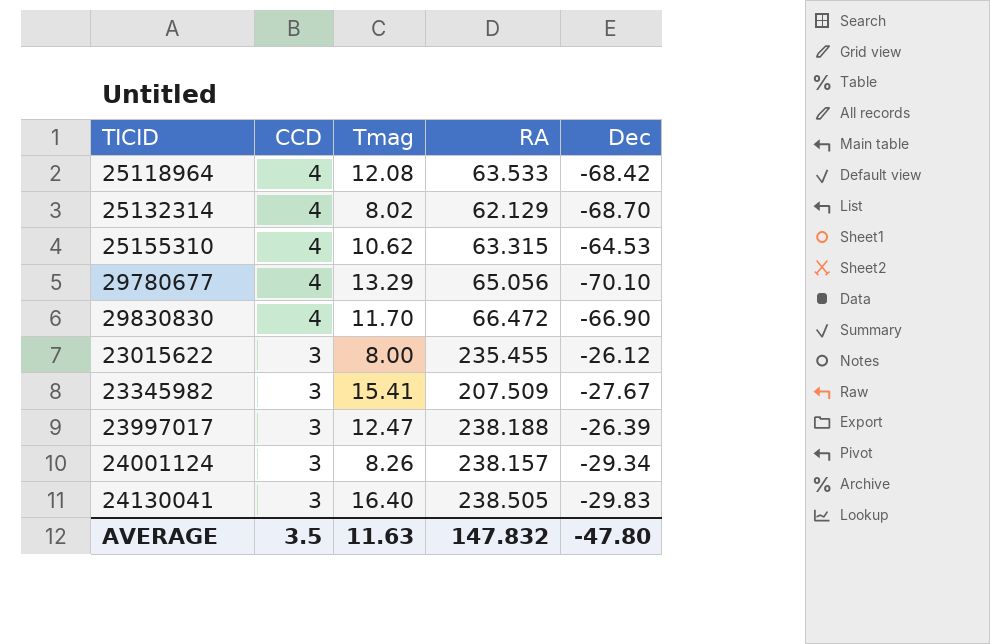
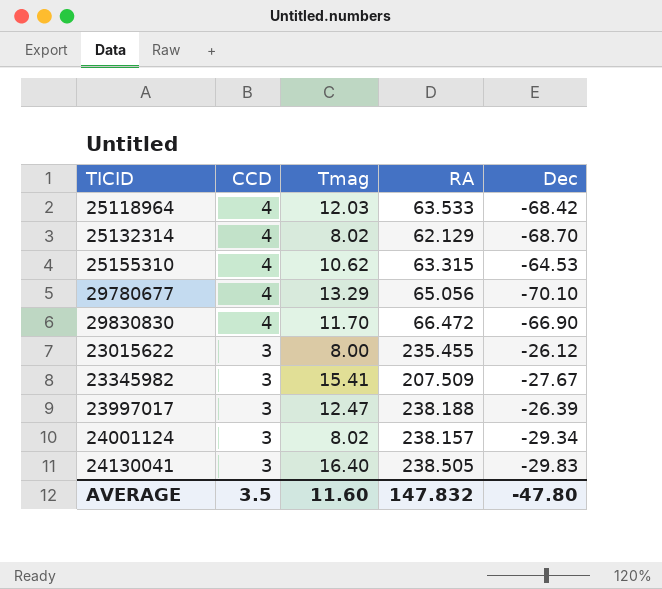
25118964 | Tmag: 12.08 -> 12.03
24001124 | Tmag: 8.26 -> 8.02
AVERAGE | Tmag: 11.63 -> 11.60

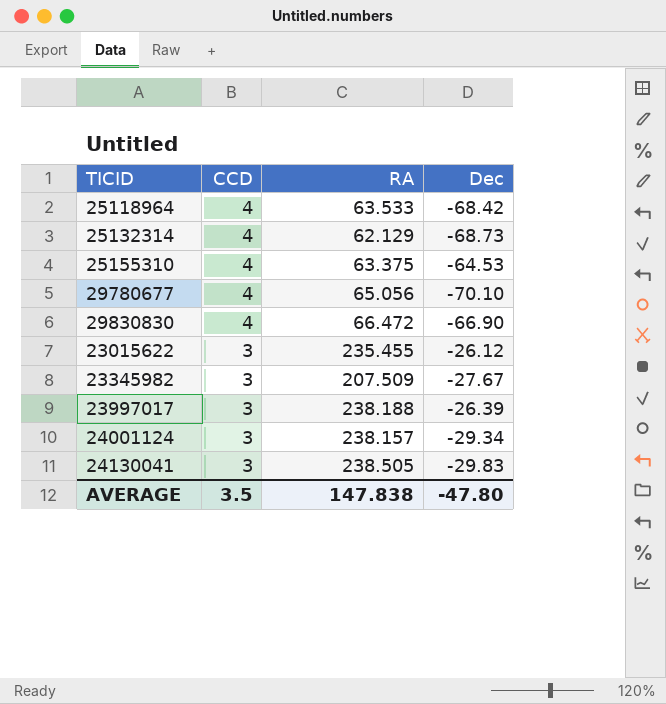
column Tmag | position: 3 -> none
25132314 | Dec: -68.70 -> -68.73
25155310 | RA: 63.315 -> 63.375
AVERAGE | RA: 147.832 -> 147.838

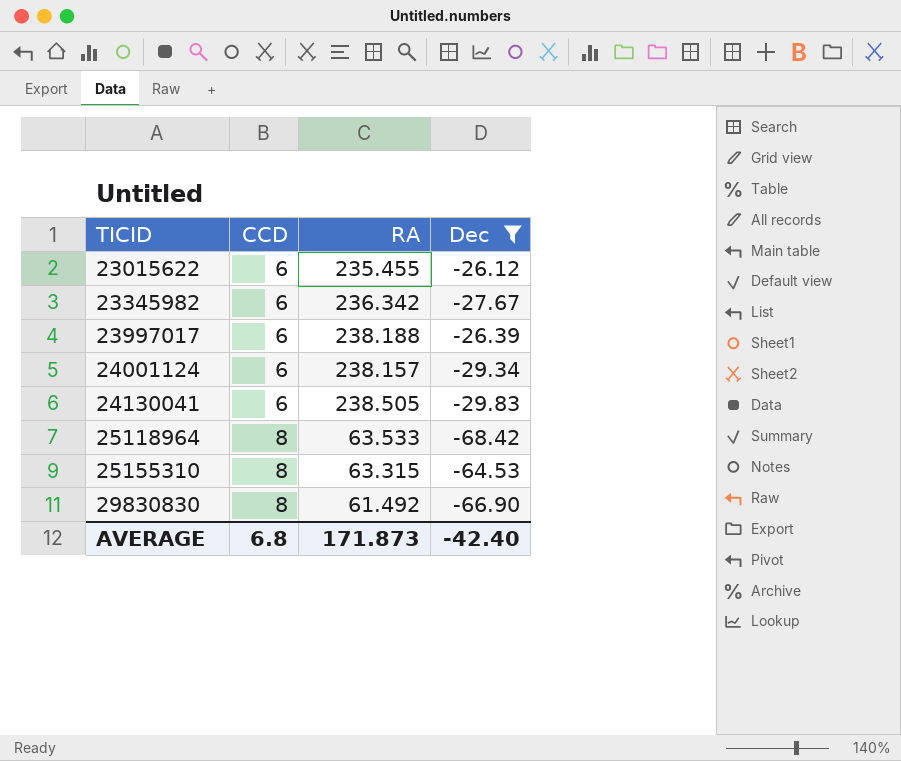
filter: none -> Dec >= -68.42
row order: CCD descending -> TICID ascending
23015622 | CCD: 3 -> 6
23345982 | CCD: 3 -> 6
23345982 | RA: 207.509 -> 236.342
23997017 | CCD: 3 -> 6
24001124 | CCD: 3 -> 6
24130041 | CCD: 3 -> 6
25118964 | CCD: 4 -> 8
25155310 | CCD: 4 -> 8
25155310 | RA: 63.375 -> 63.315
29830830 | CCD: 4 -> 8
29830830 | RA: 66.472 -> 61.492
AVERAGE | CCD: 3.5 -> 6.8
AVERAGE | RA: 147.838 -> 171.873
AVERAGE | Dec: -47.80 -> -42.40

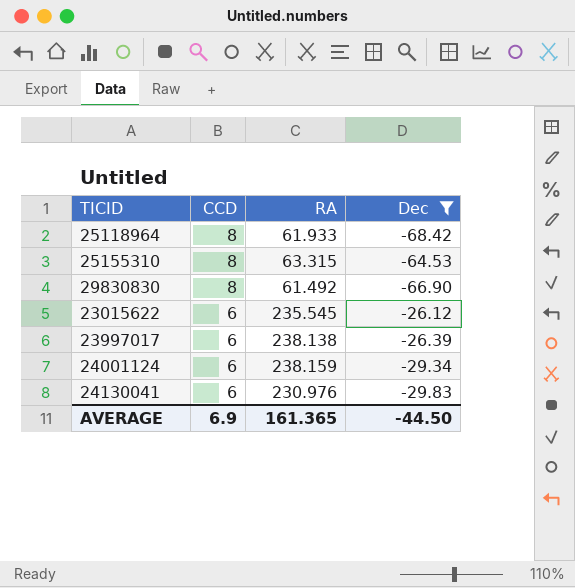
row order: TICID ascending -> CCD descending
row 23345982: 6 | 236.342 | -27.67 -> none
25118964 | RA: 63.533 -> 61.933
23015622 | RA: 235.455 -> 235.545
23997017 | RA: 238.188 -> 238.138
24001124 | RA: 238.157 -> 238.159
24130041 | RA: 238.505 -> 230.976
AVERAGE | CCD: 6.8 -> 6.9
AVERAGE | RA: 171.873 -> 161.365
AVERAGE | Dec: -42.40 -> -44.50

